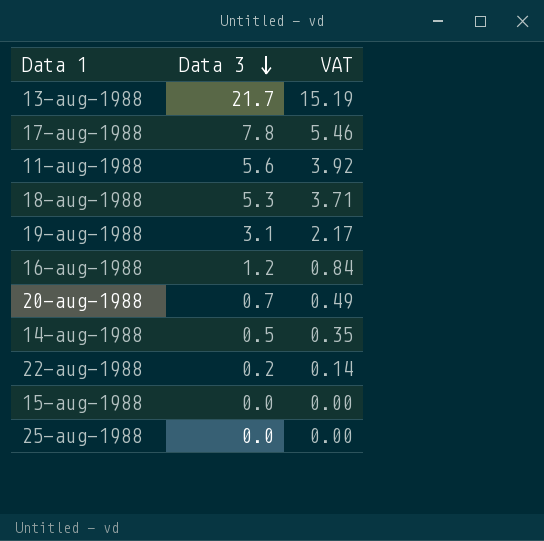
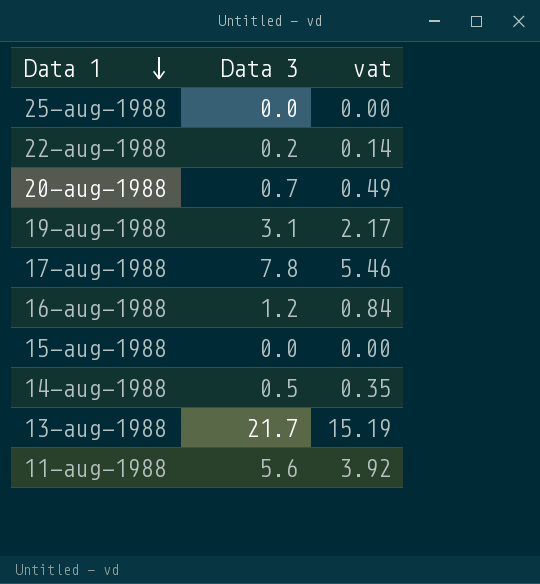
row order: Data 3 descending -> Data 1 descending
column name: VAT -> vat
row 18-aug-1988: 5.3 | 3.71 -> none

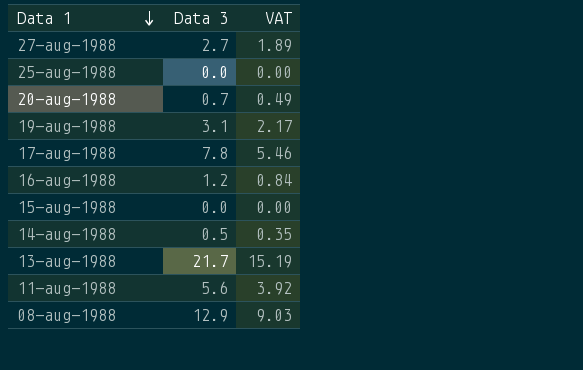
column name: vat -> VAT
row 22-aug-1988: 0.2 | 0.14 -> none
row 27-aug-1988: none -> 2.7 | 1.89
row 08-aug-1988: none -> 12.9 | 9.03

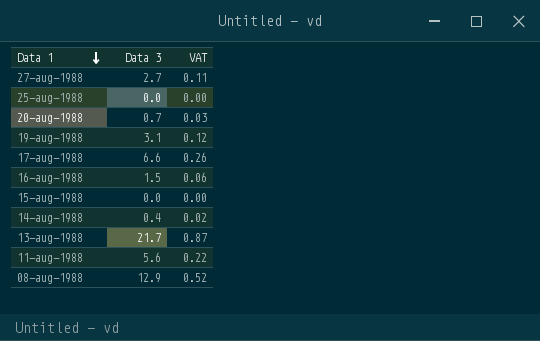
column VAT | formula: [Data 3] * 0.7 -> [Data 3] * 0.04
17-aug-1988 | Data 3: 7.8 -> 6.6
16-aug-1988 | Data 3: 1.2 -> 1.5
14-aug-1988 | Data 3: 0.5 -> 0.4

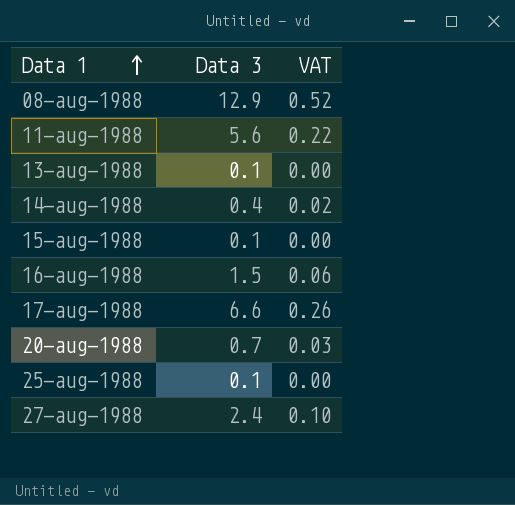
row order: Data 1 descending -> Data 1 ascending
row 19-aug-1988: 3.1 | 0.12 -> none
13-aug-1988 | Data 3: 21.7 -> 0.1
13-aug-1988 | VAT: 0.87 -> 0.00
15-aug-1988 | Data 3: 0.0 -> 0.1
25-aug-1988 | Data 3: 0.0 -> 0.1
27-aug-1988 | Data 3: 2.7 -> 2.4
27-aug-1988 | VAT: 0.11 -> 0.10

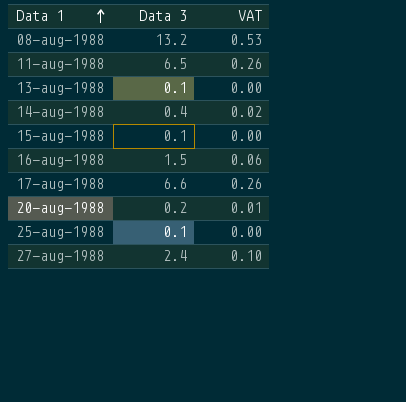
08-aug-1988 | Data 3: 12.9 -> 13.2
08-aug-1988 | VAT: 0.52 -> 0.53
11-aug-1988 | Data 3: 5.6 -> 6.5
11-aug-1988 | VAT: 0.22 -> 0.26
20-aug-1988 | Data 3: 0.7 -> 0.2
20-aug-1988 | VAT: 0.03 -> 0.01

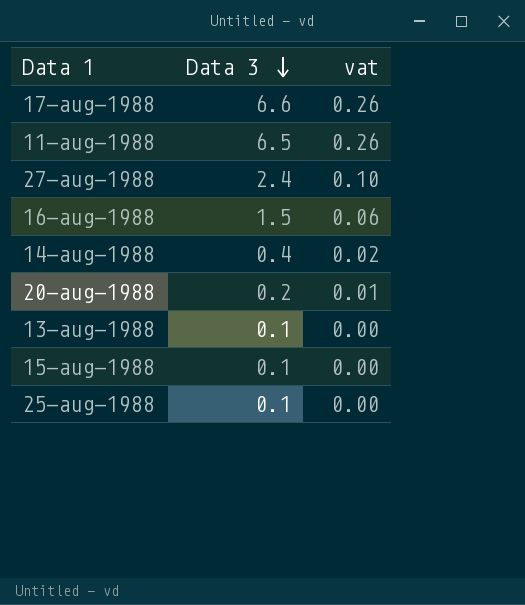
row order: Data 1 ascending -> Data 3 descending
column name: VAT -> vat
row 08-aug-1988: 13.2 | 0.53 -> none

